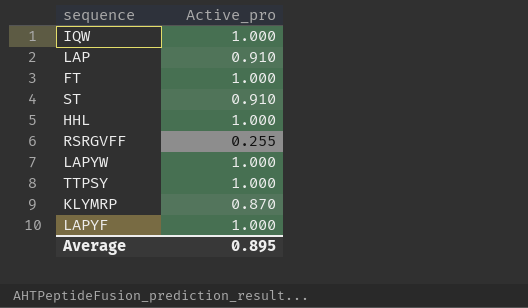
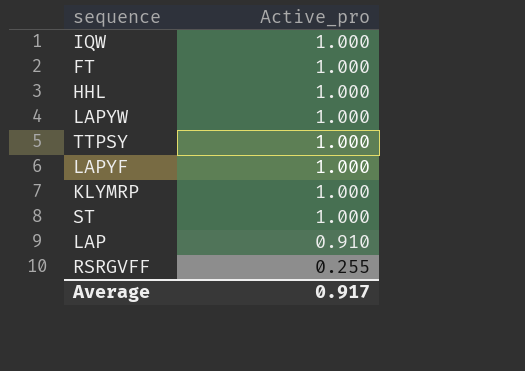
row order: none -> Active_pro descending
KLYMRP | Active_pro: 0.870 -> 1.000
ST | Active_pro: 0.910 -> 1.000
Average | Active_pro: 0.895 -> 0.917

